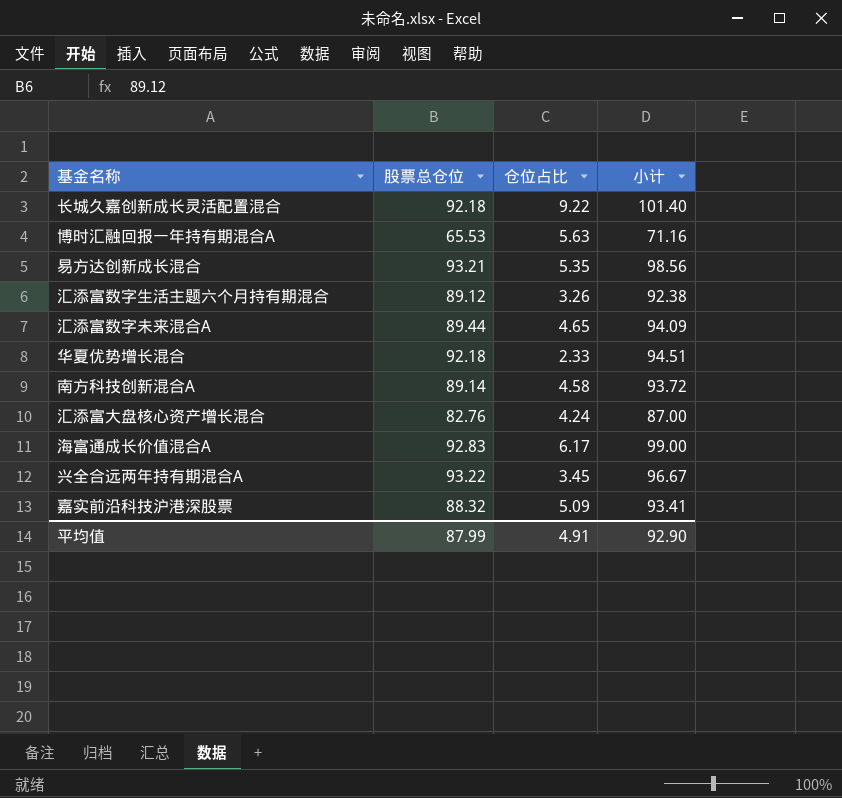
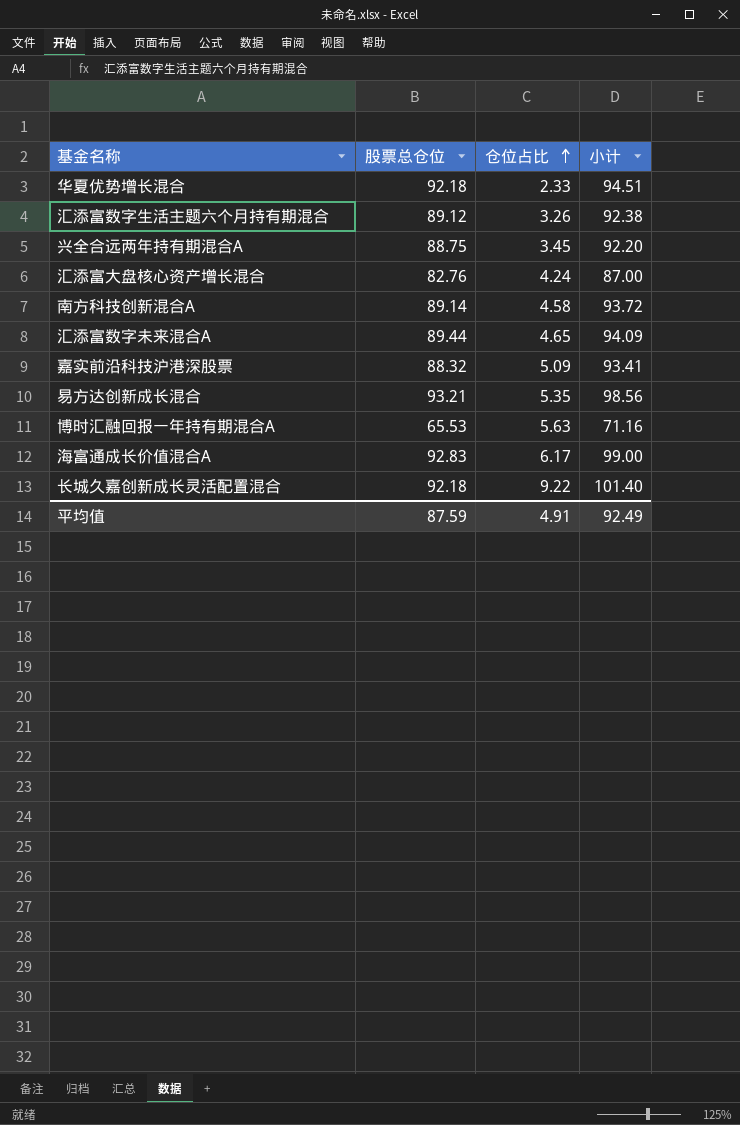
row order: none -> 仓位占比 ascending
兴全合远两年持有期混合A | 股票总仓位: 93.22 -> 88.75
兴全合远两年持有期混合A | 小计: 96.67 -> 92.20
平均值 | 股票总仓位: 87.99 -> 87.59
平均值 | 小计: 92.90 -> 92.49

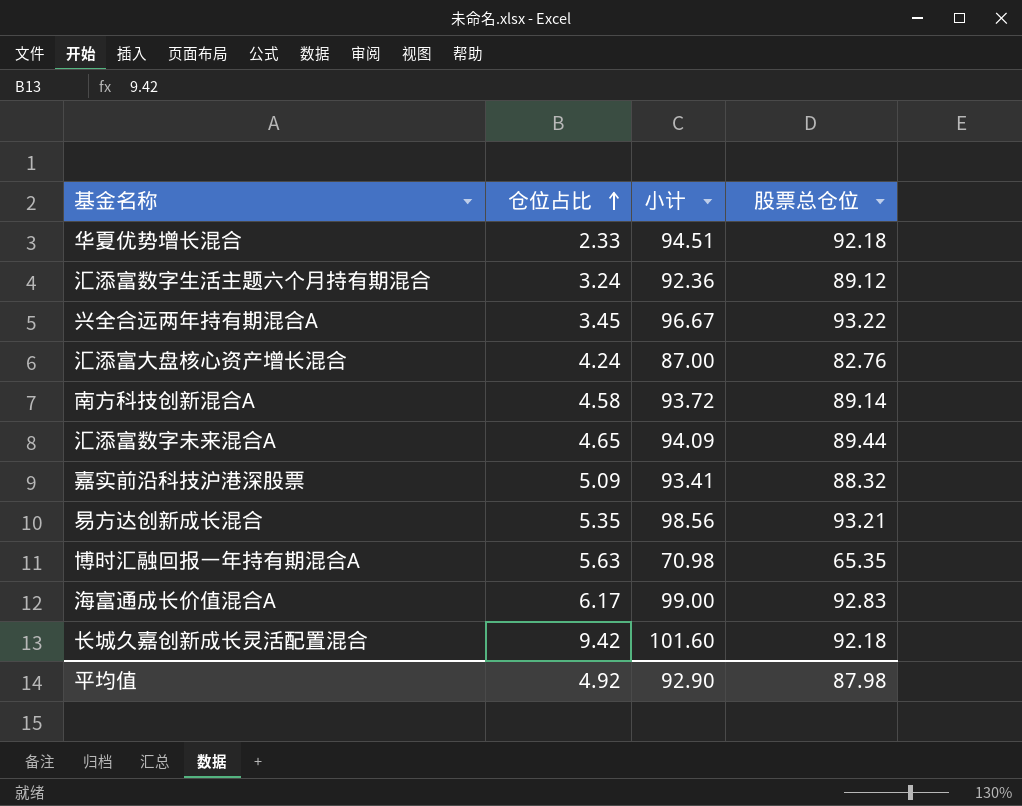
column 股票总仓位 | position: 2 -> 4
汇添富数字生活主题六个月持有期混合 | 仓位占比: 3.26 -> 3.24
汇添富数字生活主题六个月持有期混合 | 小计: 92.38 -> 92.36
兴全合远两年持有期混合A | 小计: 92.20 -> 96.67
兴全合远两年持有期混合A | 股票总仓位: 88.75 -> 93.22
博时汇融回报一年持有期混合A | 小计: 71.16 -> 70.98
博时汇融回报一年持有期混合A | 股票总仓位: 65.53 -> 65.35
长城久嘉创新成长灵活配置混合 | 仓位占比: 9.22 -> 9.42
长城久嘉创新成长灵活配置混合 | 小计: 101.40 -> 101.60
平均值 | 仓位占比: 4.91 -> 4.92
平均值 | 小计: 92.49 -> 92.90
平均值 | 股票总仓位: 87.59 -> 87.98

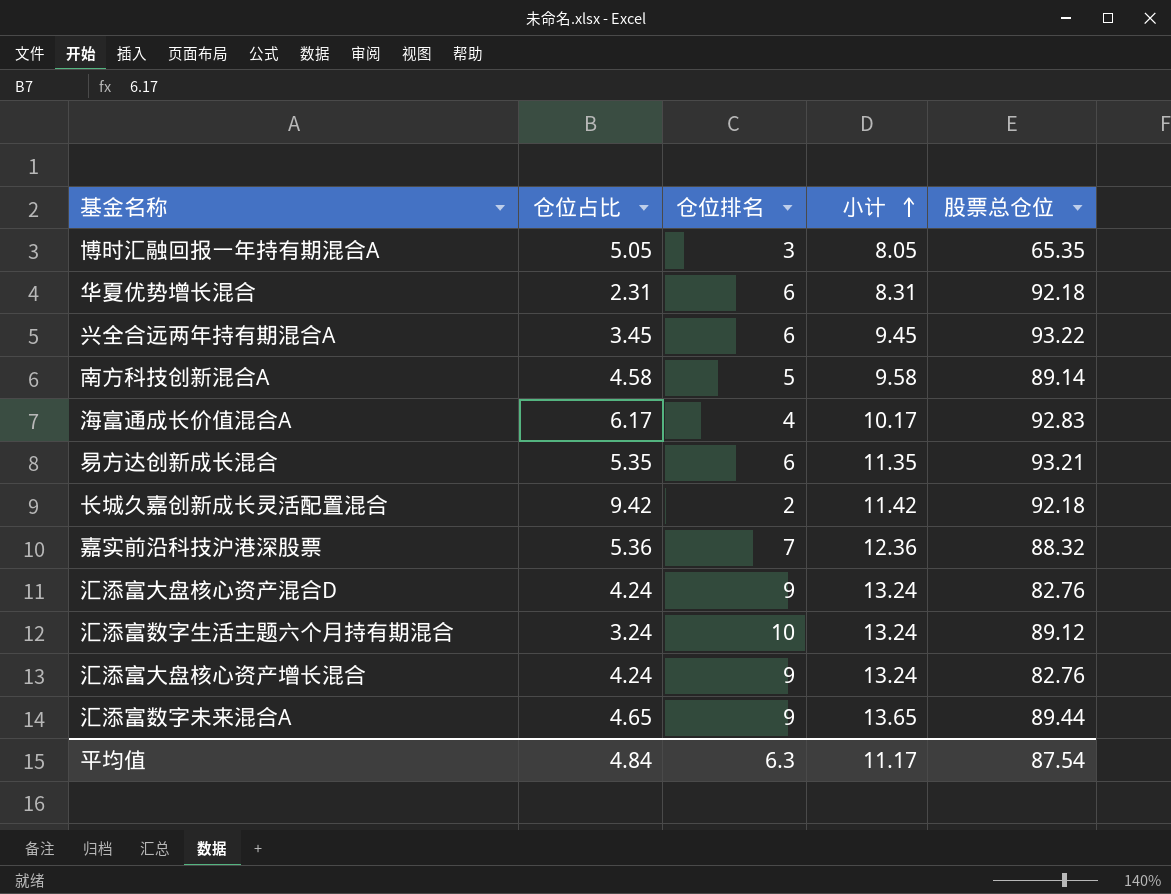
row order: 仓位占比 ascending -> 小计 ascending
column 仓位排名 | position: none -> 3
column 小计 | formula: [仓位占比] + [股票总仓位] -> [仓位占比] + [仓位排名]
博时汇融回报一年持有期混合A | 仓位占比: 5.63 -> 5.05
华夏优势增长混合 | 仓位占比: 2.33 -> 2.31
嘉实前沿科技沪港深股票 | 仓位占比: 5.09 -> 5.36
row 汇添富大盘核心资产混合D: none -> 4.24 | 9 | 13.24 | 82.76
平均值 | 仓位占比: 4.92 -> 4.84
平均值 | 小计: 92.90 -> 11.17
平均值 | 股票总仓位: 87.98 -> 87.54

